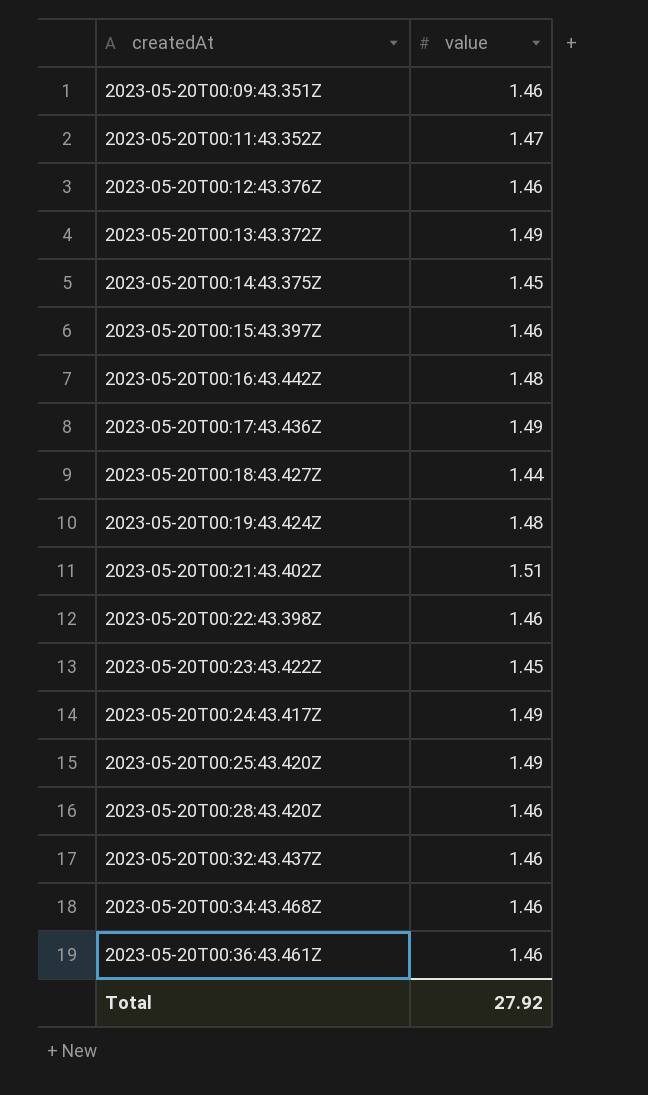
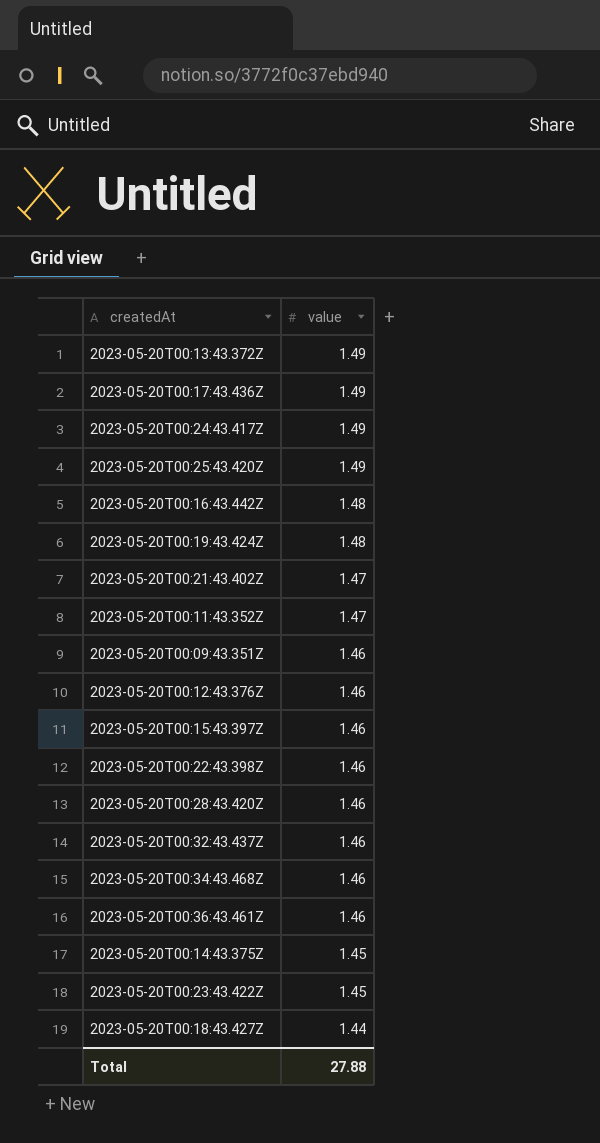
row order: createdAt ascending -> value descending
2023-05-20T00:21:43.402Z | value: 1.51 -> 1.47
Total | value: 27.92 -> 27.88

